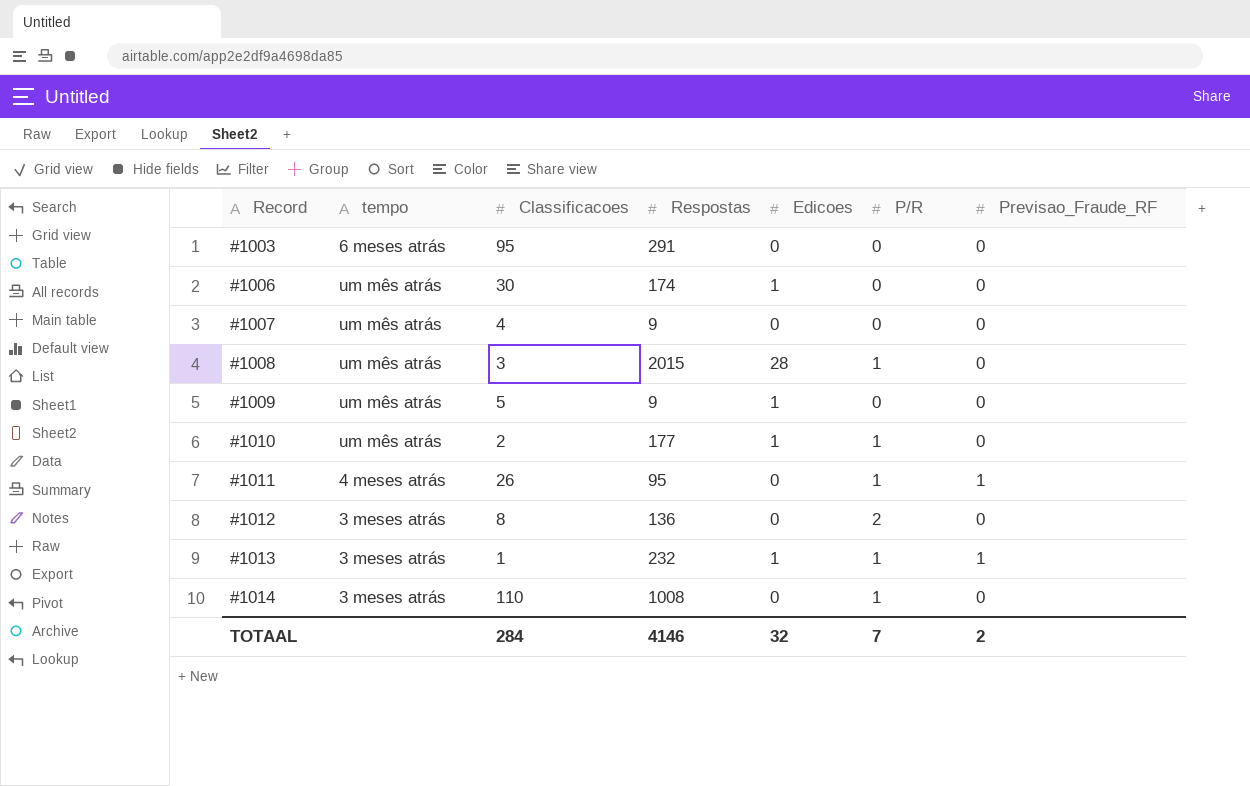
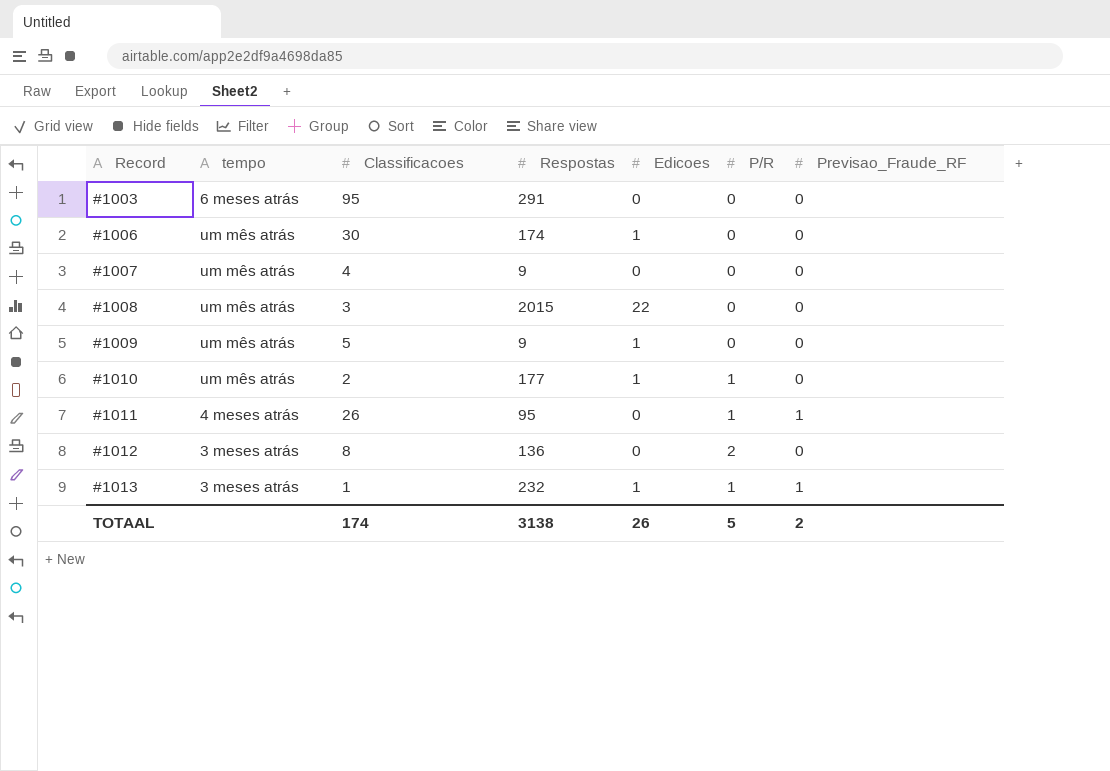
row #1014: 3 meses atrás | 110 | 1008 | 0 | 1 | 0 -> none
#1008 | Edicoes: 28 -> 22
#1008 | P/R: 1 -> 0
TOTAAL | Classificacoes: 284 -> 174
TOTAAL | Respostas: 4146 -> 3138
TOTAAL | Edicoes: 32 -> 26
TOTAAL | P/R: 7 -> 5

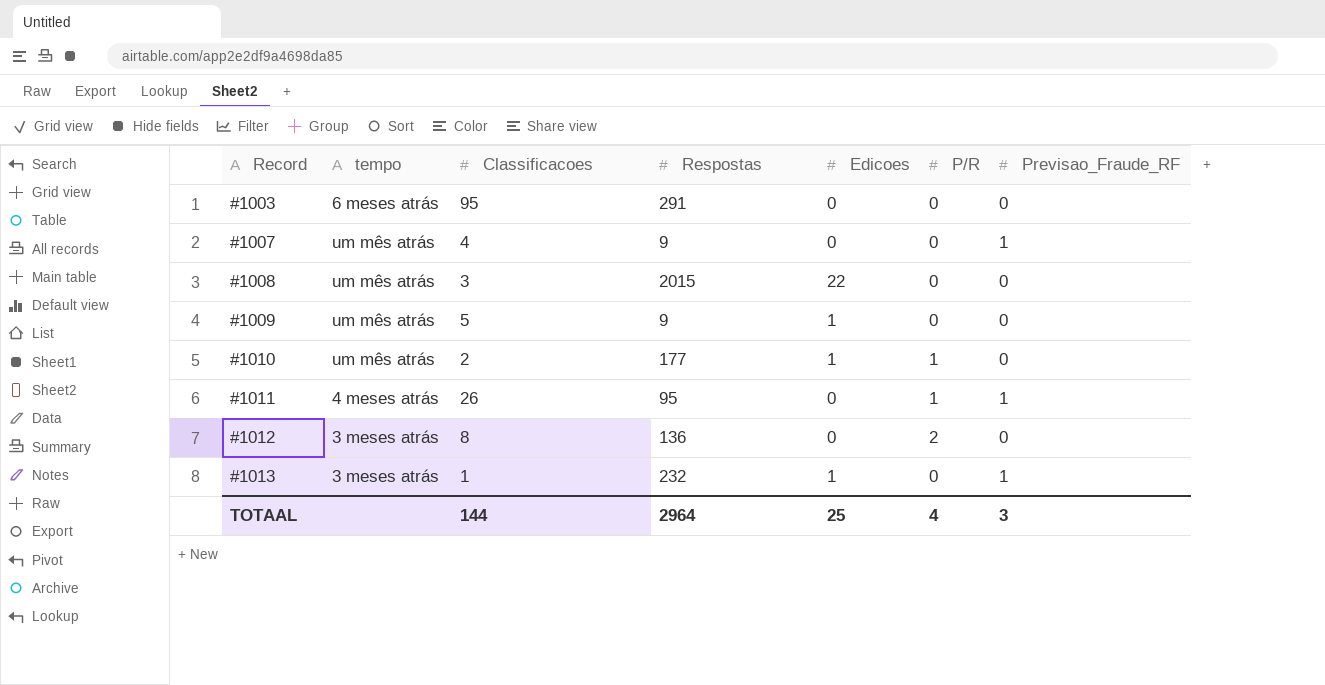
row #1006: um mês atrás | 30 | 174 | 1 | 0 | 0 -> none
#1007 | Previsao_Fraude_RF: 0 -> 1
#1013 | P/R: 1 -> 0
TOTAAL | Classificacoes: 174 -> 144
TOTAAL | Respostas: 3138 -> 2964
TOTAAL | Edicoes: 26 -> 25
TOTAAL | P/R: 5 -> 4
TOTAAL | Previsao_Fraude_RF: 2 -> 3

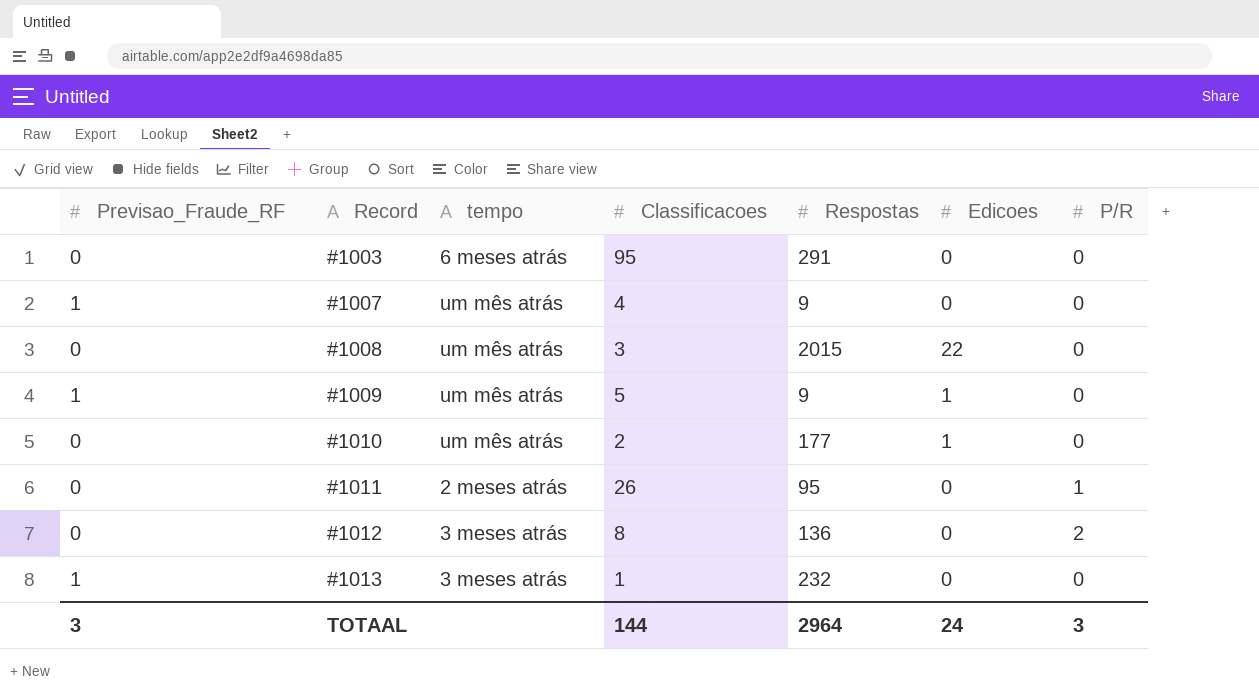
column Previsao_Fraude_RF | position: 7 -> 1
#1009 | Previsao_Fraude_RF: 0 -> 1
#1010 | P/R: 1 -> 0
#1011 | Previsao_Fraude_RF: 1 -> 0
#1011 | tempo: 4 meses atrás -> 2 meses atrás
#1013 | Edicoes: 1 -> 0
TOTAAL | Edicoes: 25 -> 24
TOTAAL | P/R: 4 -> 3

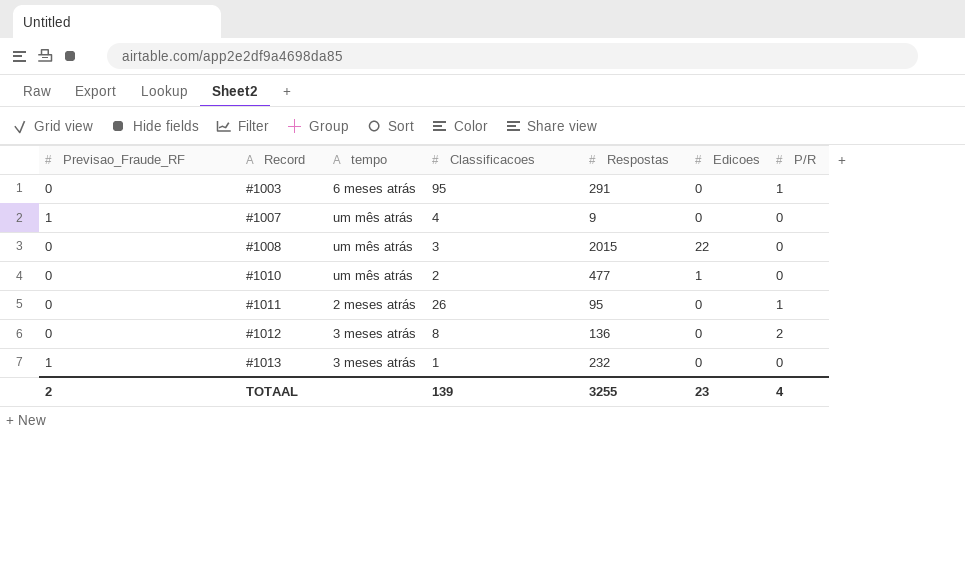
row #1009: 1 | um mês atrás | 5 | 9 | 1 | 0 -> none
#1003 | P/R: 0 -> 1
#1010 | Respostas: 177 -> 477
TOTAAL | Previsao_Fraude_RF: 3 -> 2
TOTAAL | Classificacoes: 144 -> 139
TOTAAL | Respostas: 2964 -> 3255
TOTAAL | Edicoes: 24 -> 23
TOTAAL | P/R: 3 -> 4

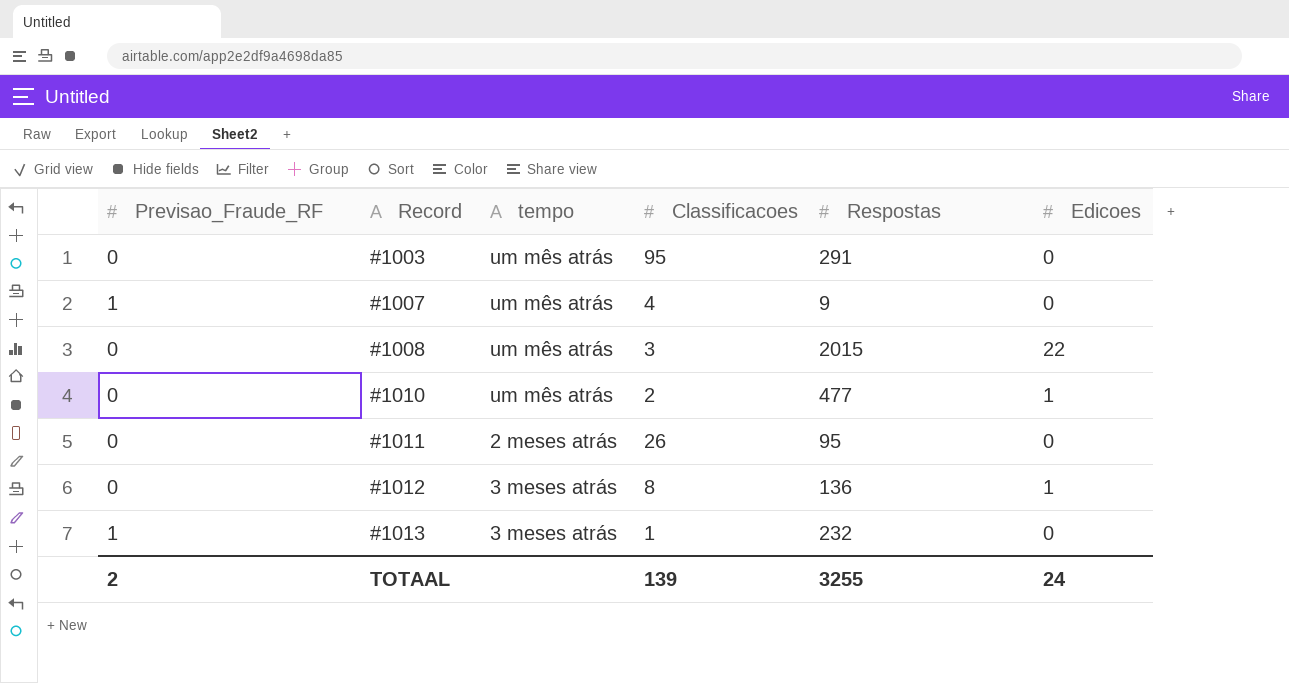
column P/R | position: 7 -> none
#1003 | tempo: 6 meses atrás -> um mês atrás
#1012 | Edicoes: 0 -> 1
TOTAAL | Edicoes: 23 -> 24

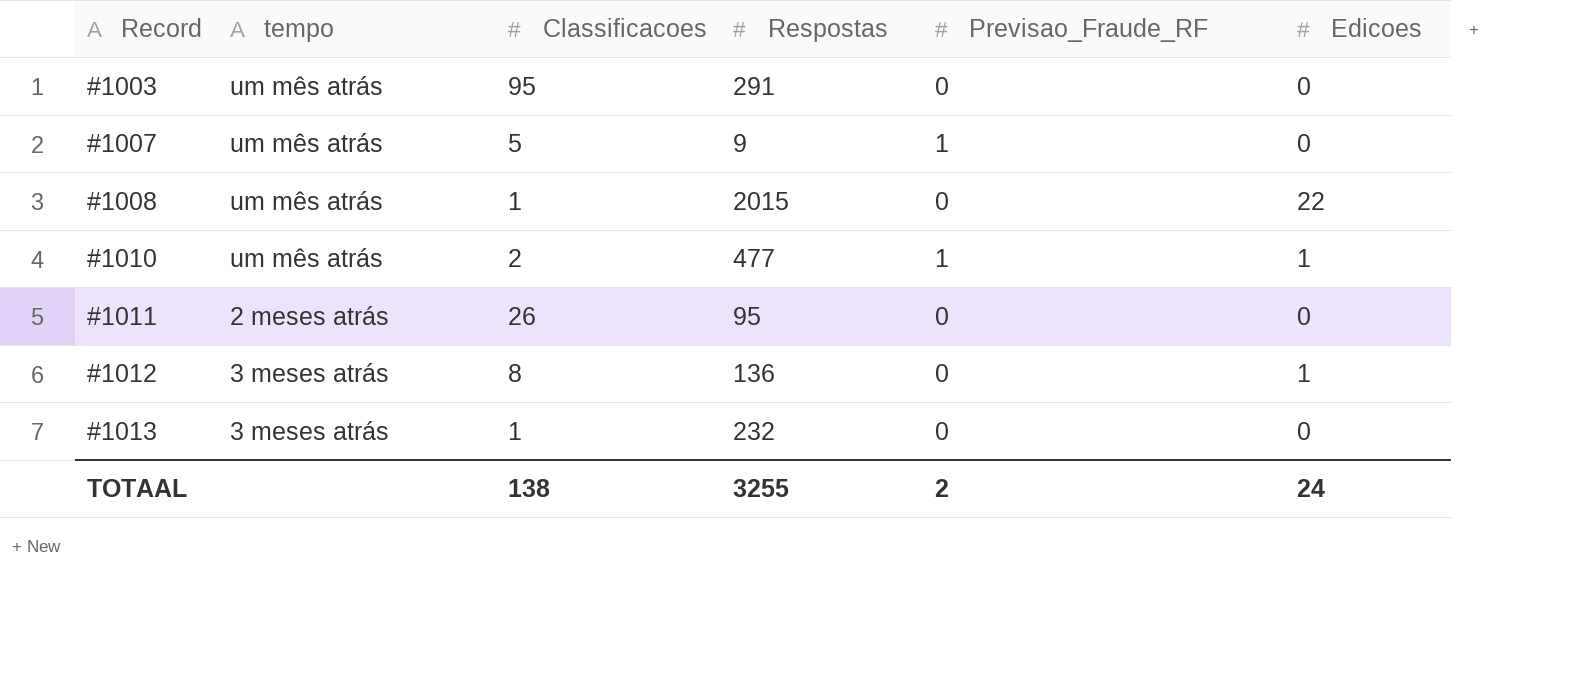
column Previsao_Fraude_RF | position: 1 -> 5
#1007 | Classificacoes: 4 -> 5
#1008 | Classificacoes: 3 -> 1
#1010 | Previsao_Fraude_RF: 0 -> 1
#1013 | Previsao_Fraude_RF: 1 -> 0
TOTAAL | Classificacoes: 139 -> 138

